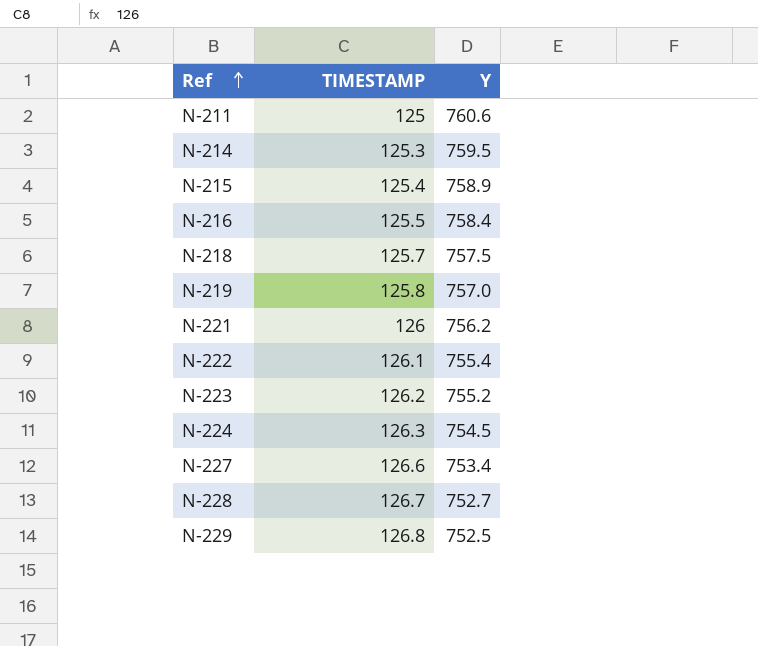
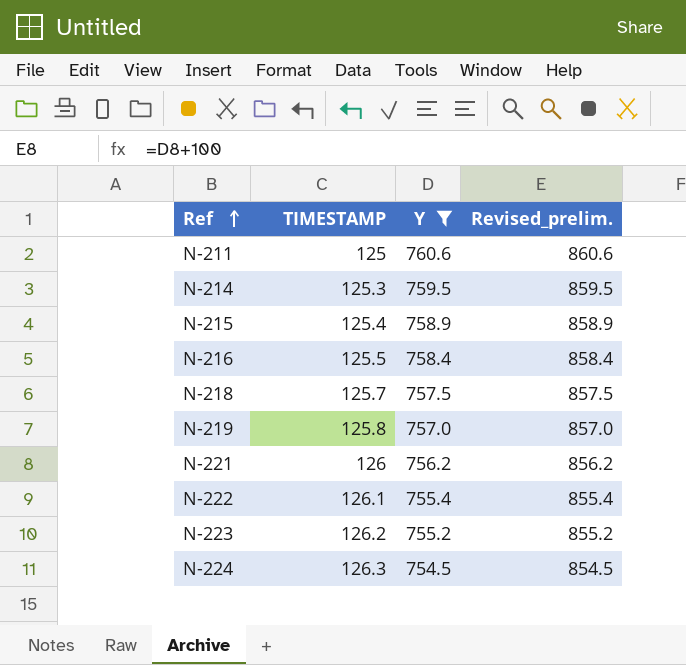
filter: none -> Y >= 754.5
column Revised_prelim. | formula: none -> [Y] + 100

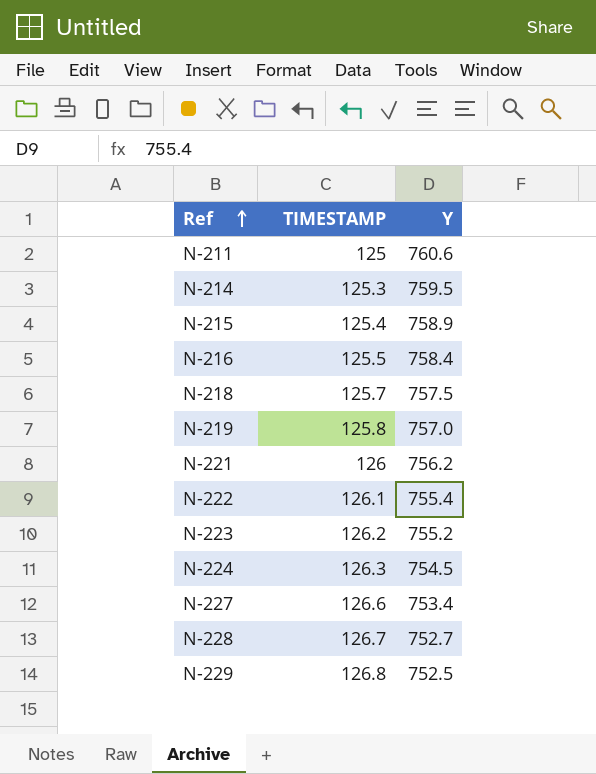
filter: Y >= 754.5 -> none
column Revised_prelim. | formula: [Y] + 100 -> none

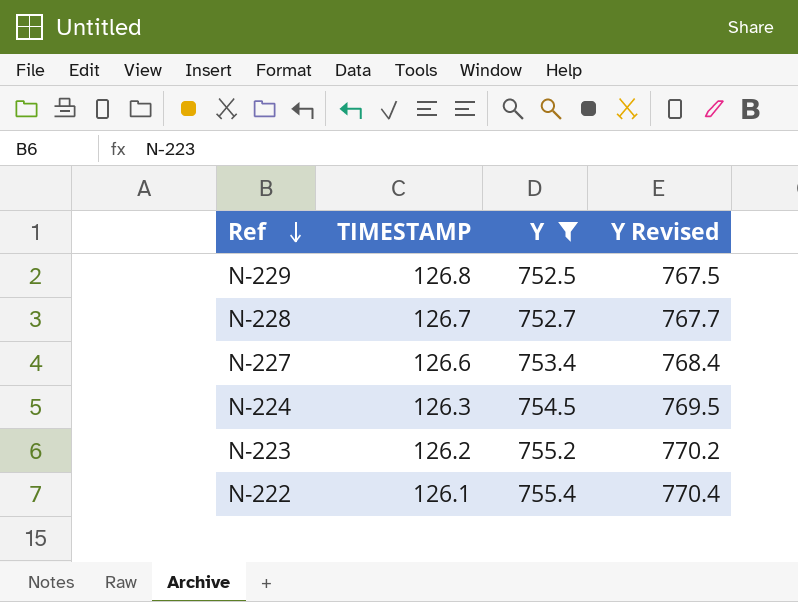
filter: none -> Y <= 755.4
row order: Ref ascending -> Ref descending
column Y Revised | formula: none -> [Y] + 15

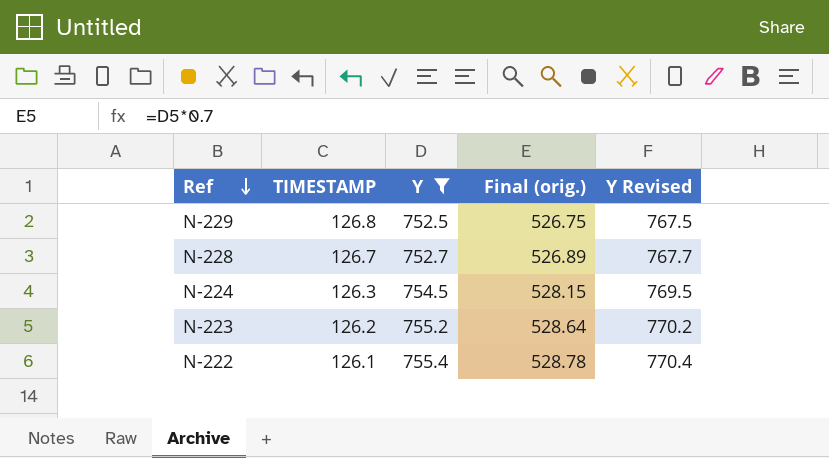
column Final (orig.) | formula: none -> [Y] * 0.7
row N-227: 126.6 | 753.4 | 768.4 -> none

